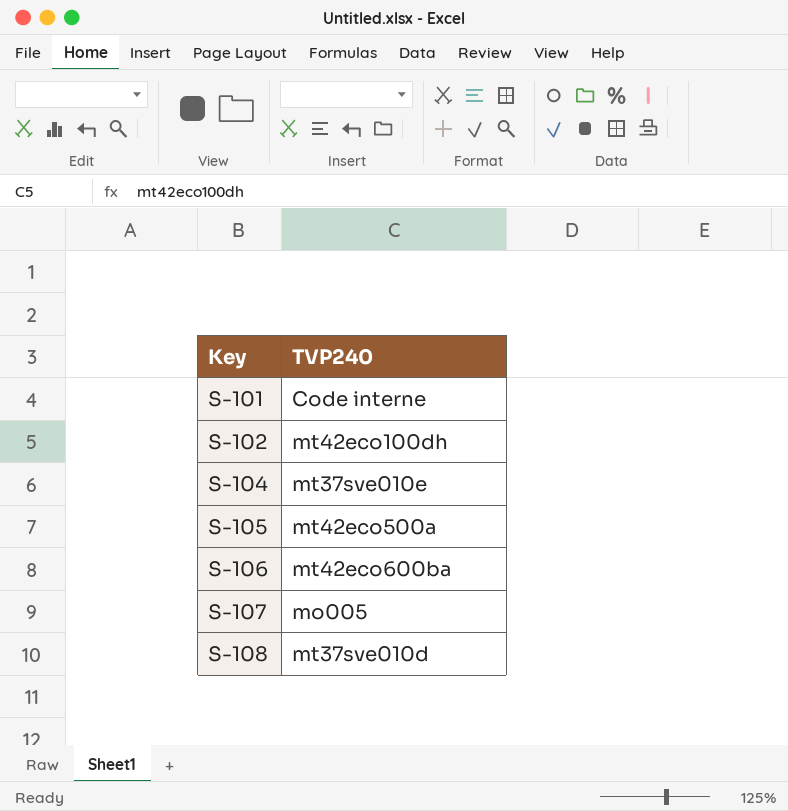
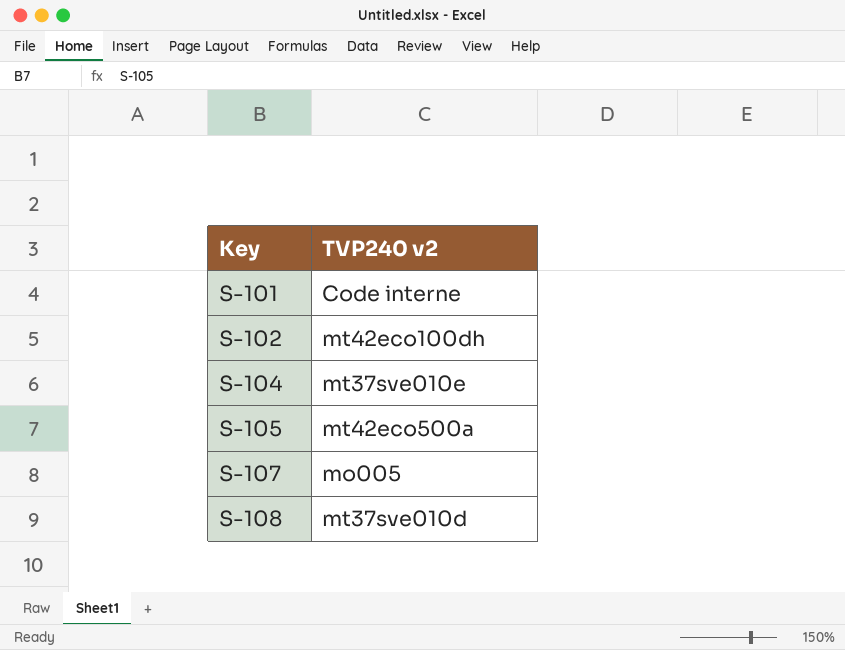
column name: TVP240 -> TVP240 v2
row S-106: mt42eco600ba -> none

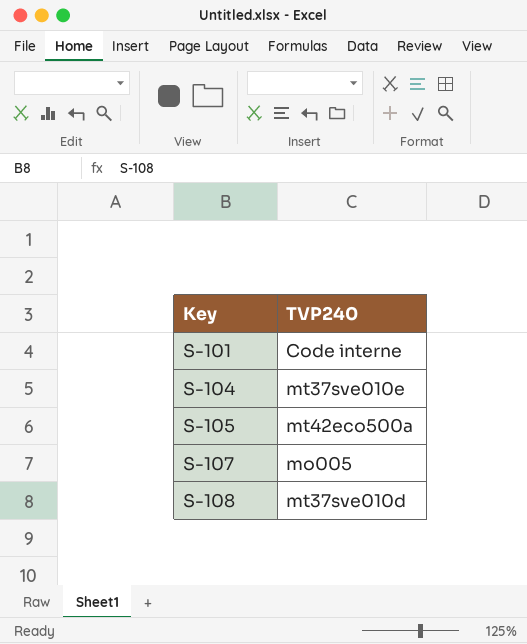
column name: TVP240 v2 -> TVP240
row S-102: mt42eco100dh -> none

